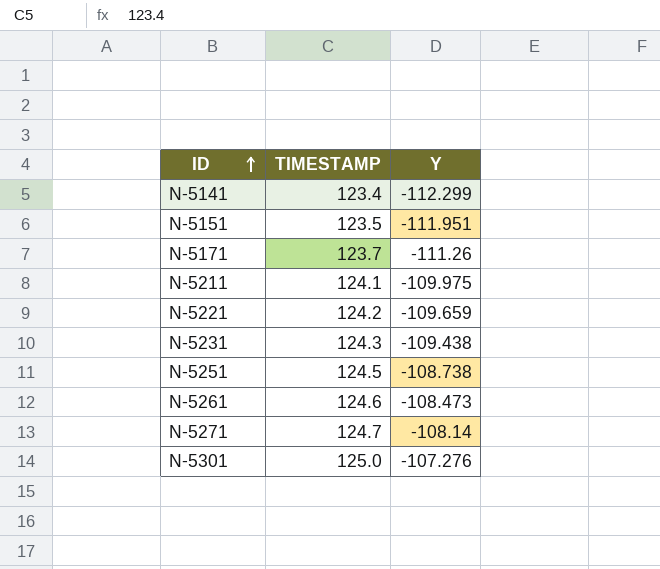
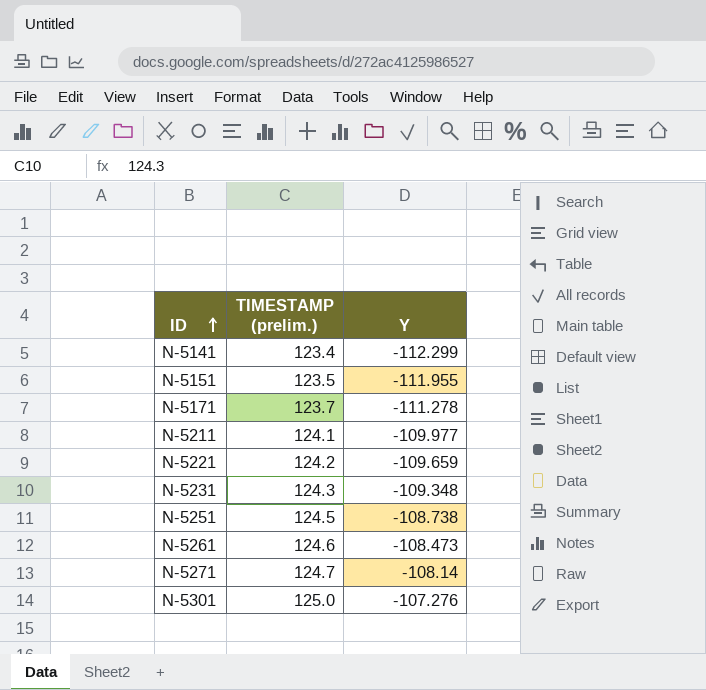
column name: TIMESTAMP -> TIMESTAMP (prelim.)
N-5151 | Y: -111.951 -> -111.955
N-5171 | Y: -111.26 -> -111.278
N-5211 | Y: -109.975 -> -109.977
N-5231 | Y: -109.438 -> -109.348

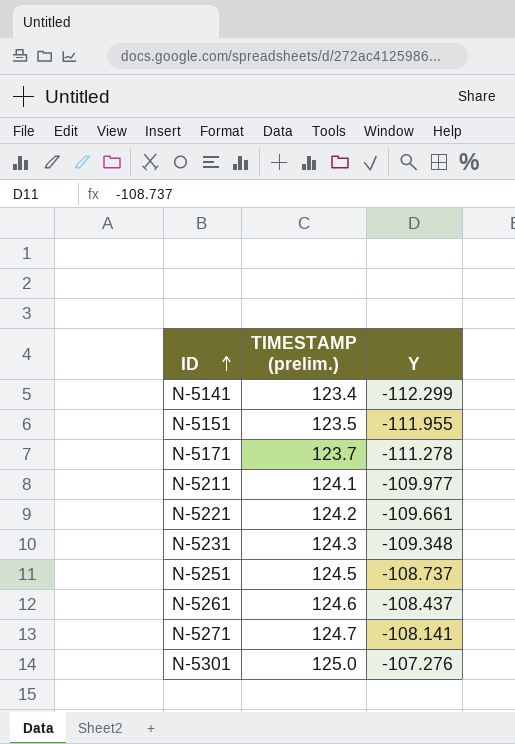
N-5221 | Y: -109.659 -> -109.661
N-5251 | Y: -108.738 -> -108.737
N-5261 | Y: -108.473 -> -108.437
N-5271 | Y: -108.14 -> -108.141

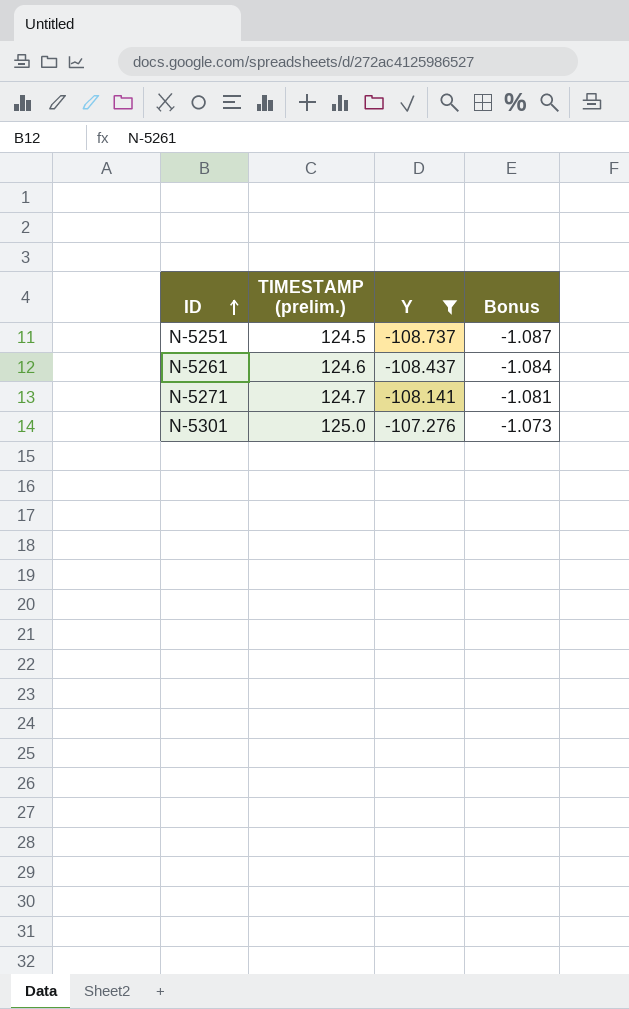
filter: none -> Y >= -108.737
column Bonus | formula: none -> [Y] * 0.01

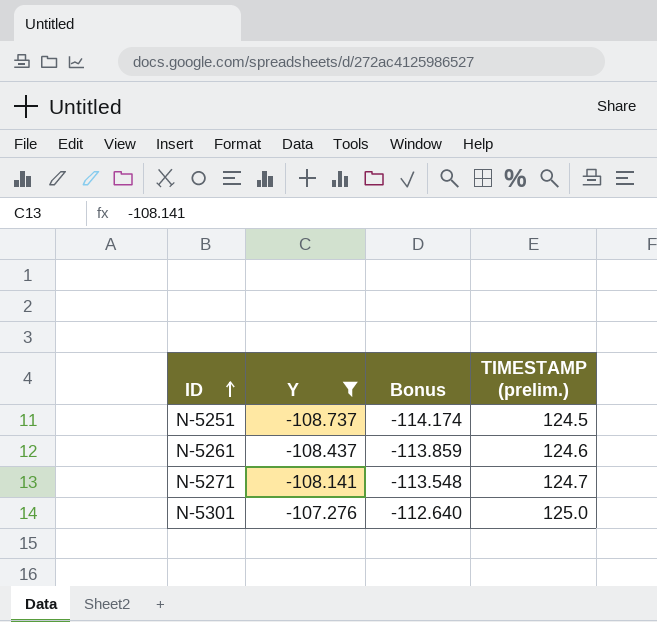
column Bonus | formula: [Y] * 0.01 -> [Y] * 1.05
column TIMESTAMP (prelim.) | position: 2 -> 4

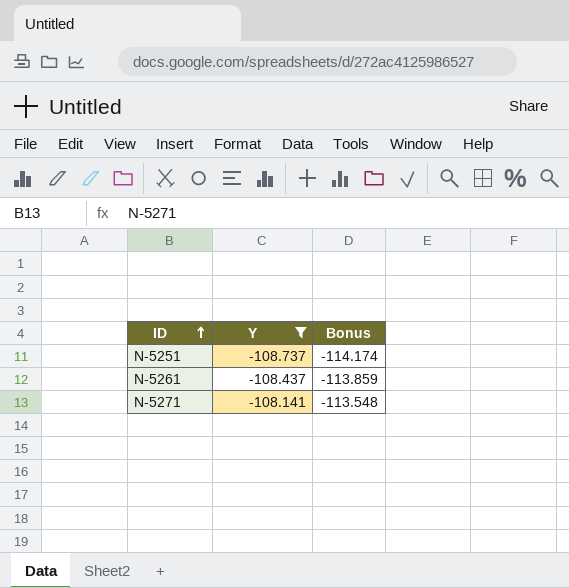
column TIMESTAMP (prelim.) | position: 4 -> none
row N-5301: -107.276 | -112.640 | 125.0 -> none

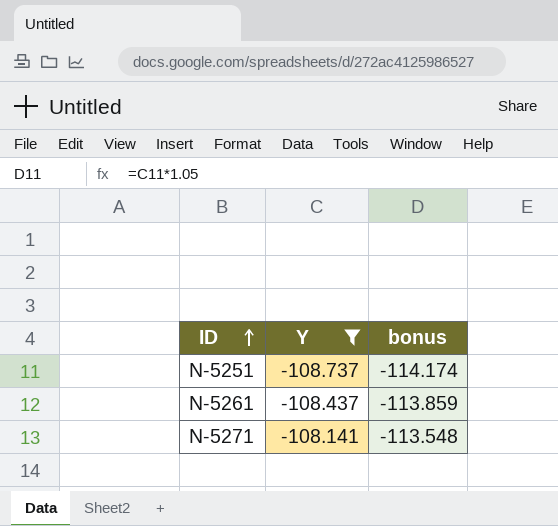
column name: Bonus -> bonus

